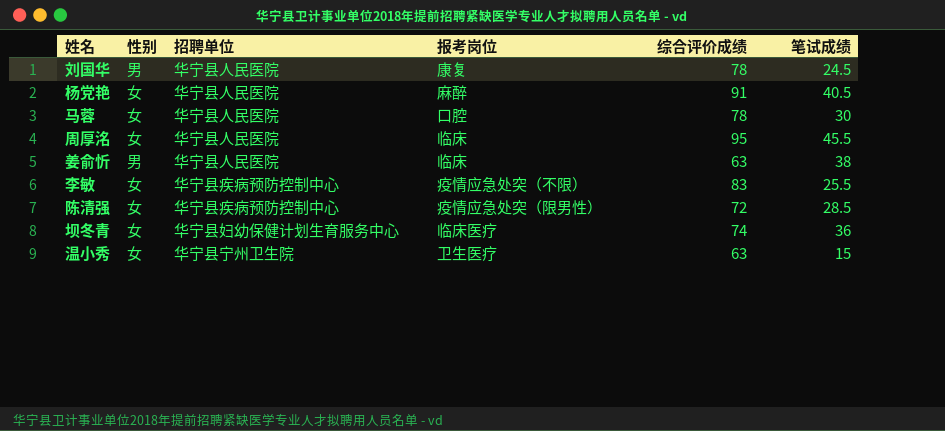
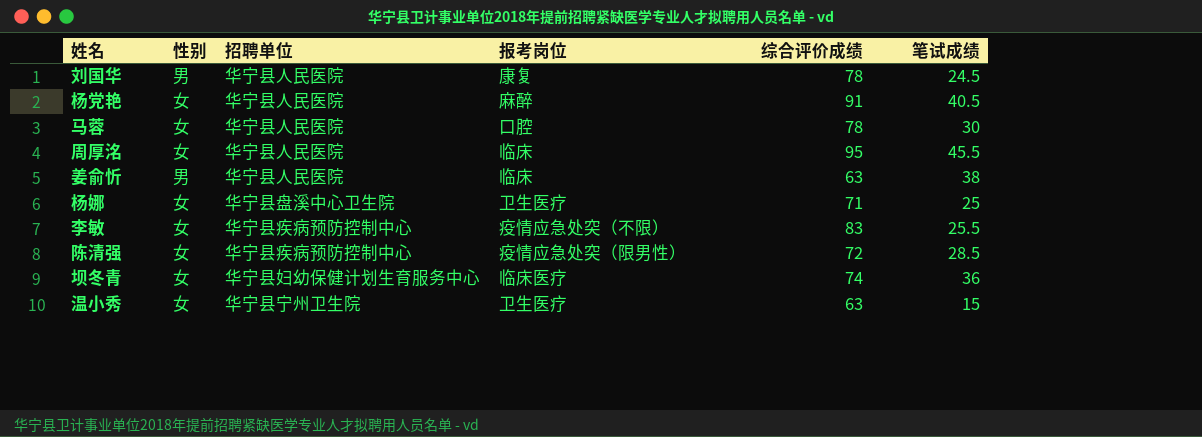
row 杨娜: none -> 女 | 华宁县盘溪中心卫生院 | 卫生医疗 | 71 | 25

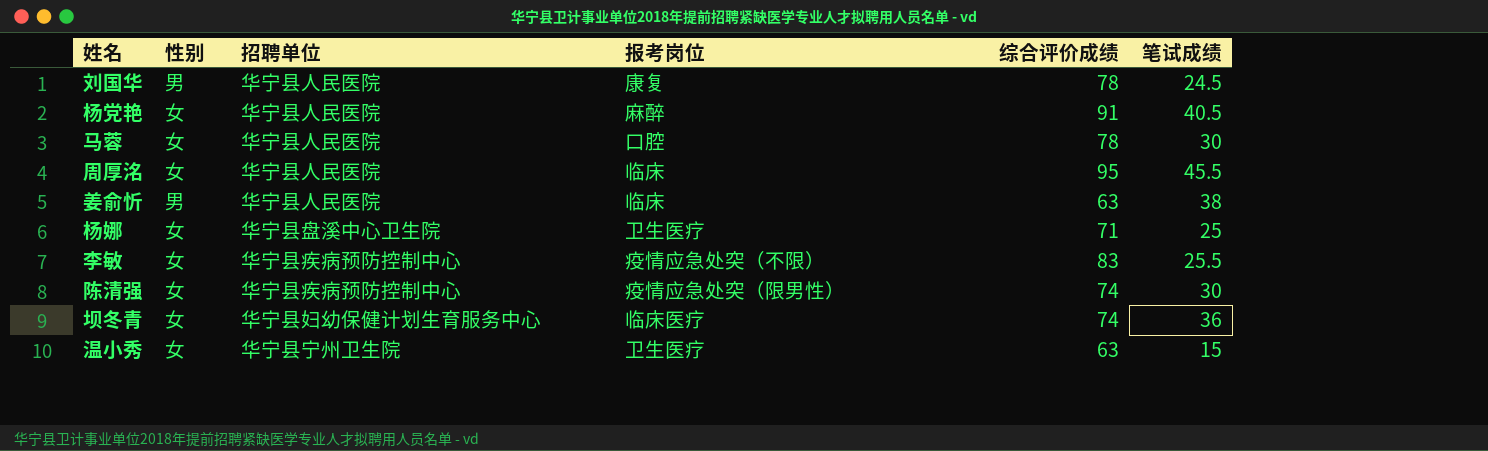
陈清强 | 综合评价成绩: 72 -> 74
陈清强 | 笔试成绩: 28.5 -> 30

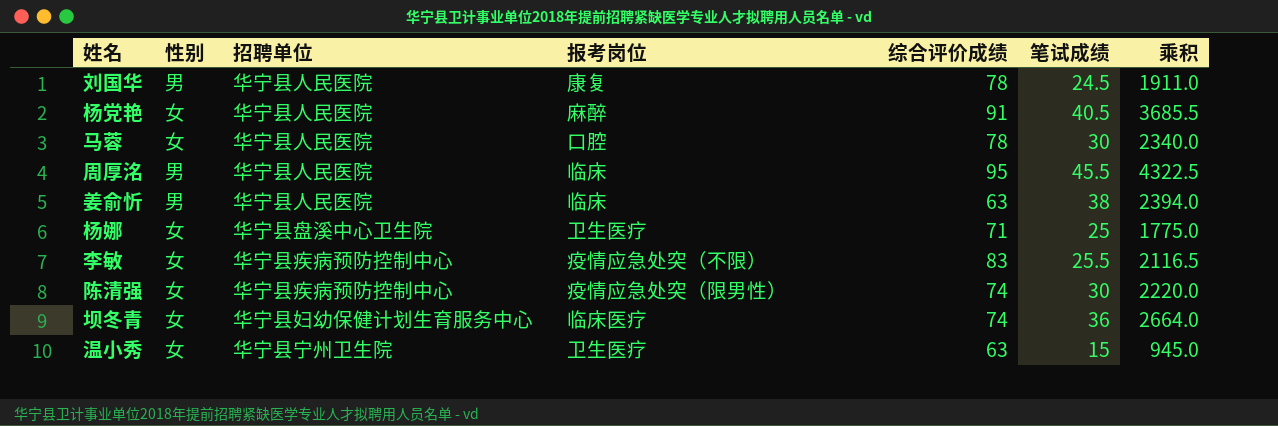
column 乘积 | formula: none -> [综合评价成绩] * [笔试成绩]
周厚洺 | 性别: 女 -> 男

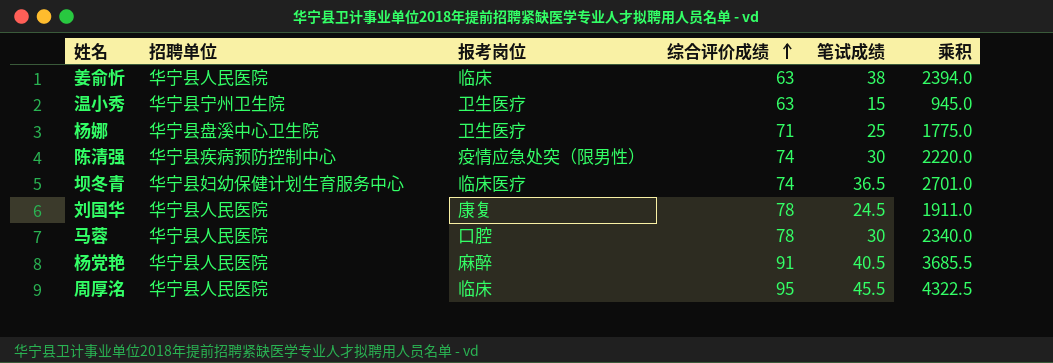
row order: none -> 综合评价成绩 ascending
column 性别 | position: 2 -> none
row 李敏: 女 | 华宁县疾病预防控制中心 | 疫情应急处突（不限） | 83 | 25.5 | 2116.5 -> none
坝冬青 | 笔试成绩: 36 -> 36.5
坝冬青 | 乘积: 2664.0 -> 2701.0

